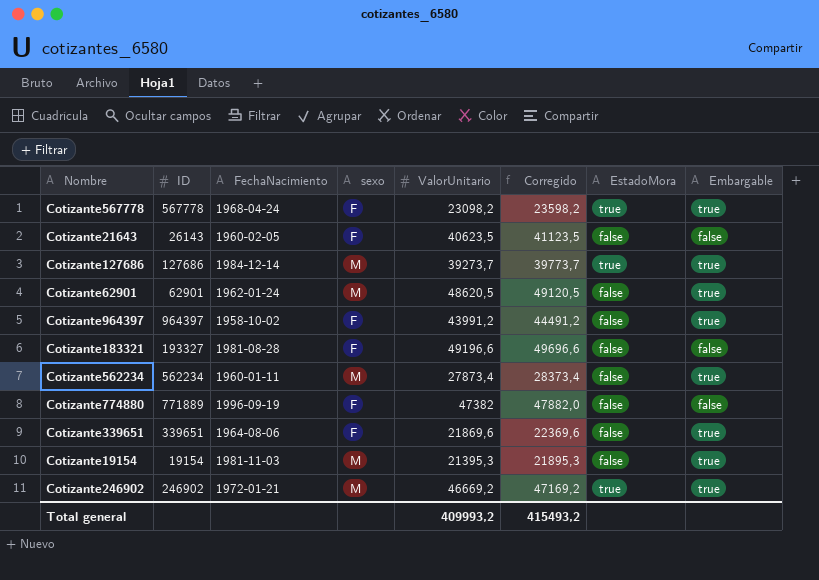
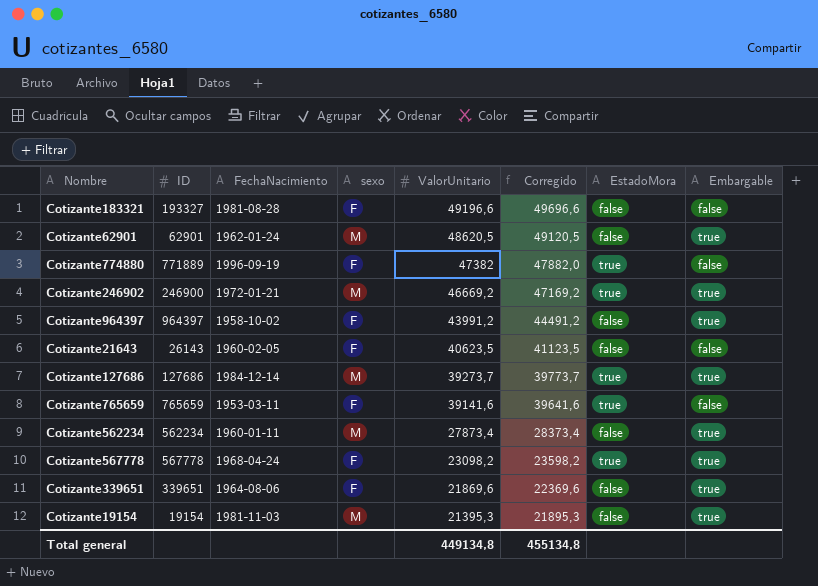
row order: none -> ValorUnitario descending
Cotizante774880 | EstadoMora: false -> true
Cotizante246902 | ID: 246902 -> 246900
row Cotizante765659: none -> 765659 | 1953-03-11 | F | 39141,6 | 39641,6 | true | false
Total general | ValorUnitario: 409993,2 -> 449134,8
Total general | Corregido: 415493,2 -> 455134,8

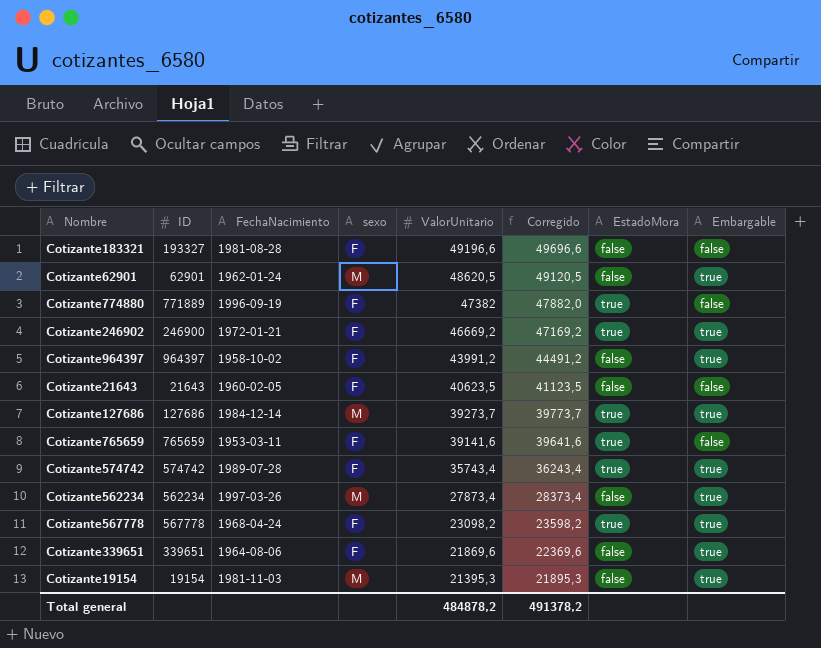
Cotizante246902 | sexo: M -> F
Cotizante21643 | ID: 26143 -> 21643
row Cotizante574742: none -> 574742 | 1989-07-28 | F | 35743,4 | 36243,4 | true | true
Cotizante562234 | FechaNacimiento: 1960-01-11 -> 1997-03-26
Total general | ValorUnitario: 449134,8 -> 484878,2
Total general | Corregido: 455134,8 -> 491378,2

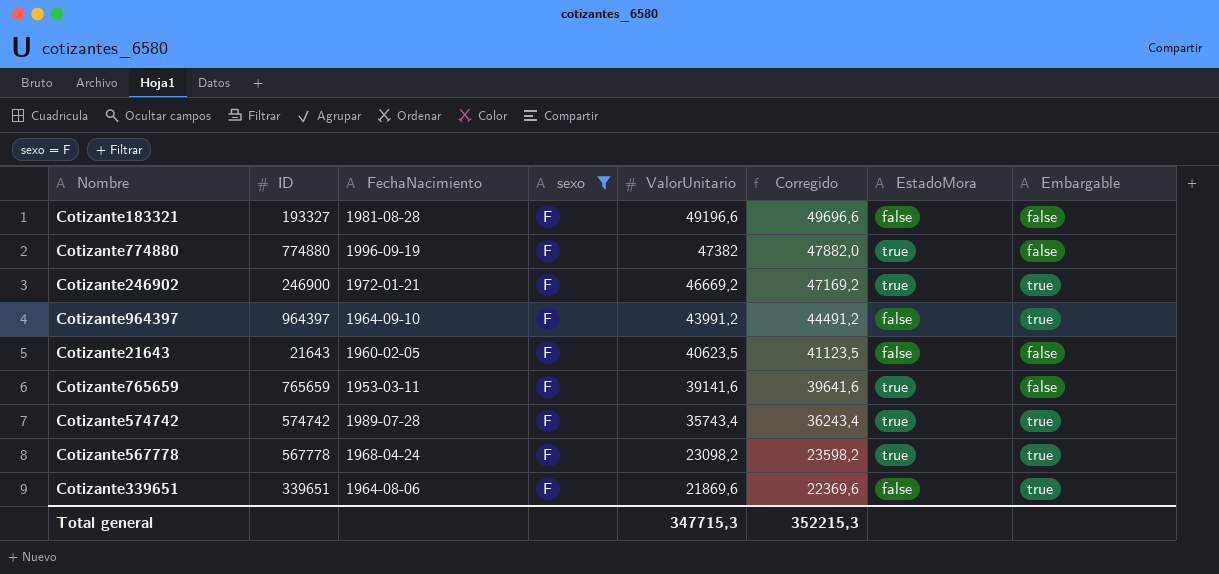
filter: none -> sexo = F
Cotizante774880 | ID: 771889 -> 774880
Cotizante964397 | FechaNacimiento: 1958-10-02 -> 1964-09-10
Total general | ValorUnitario: 484878,2 -> 347715,3
Total general | Corregido: 491378,2 -> 352215,3

